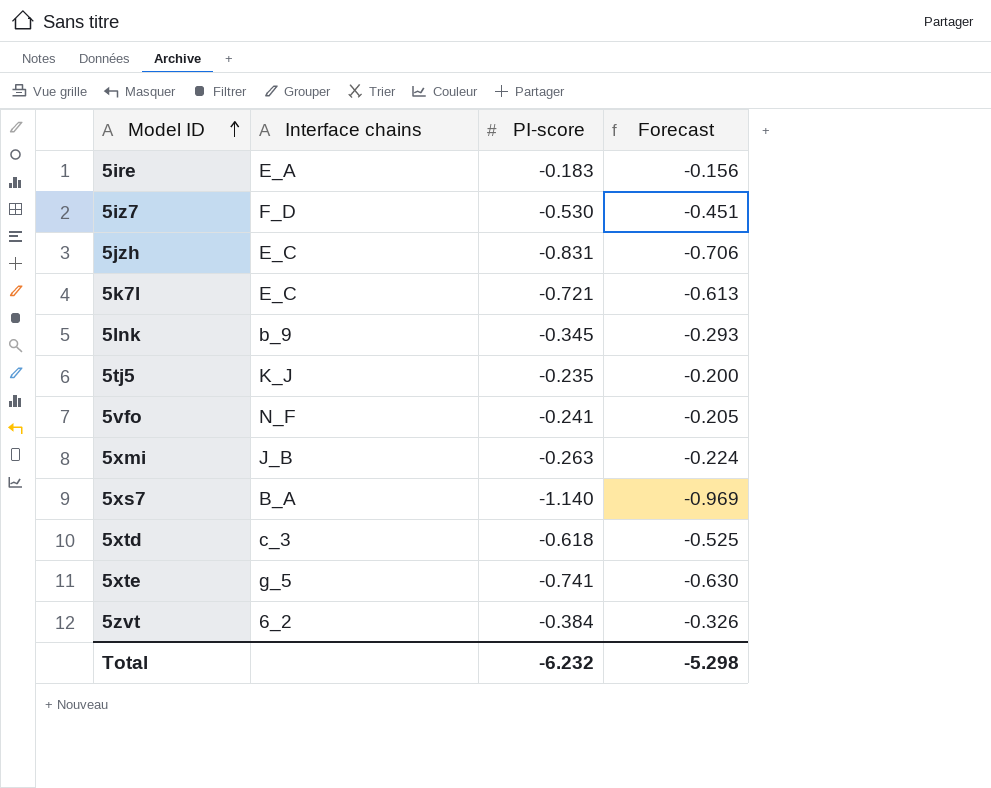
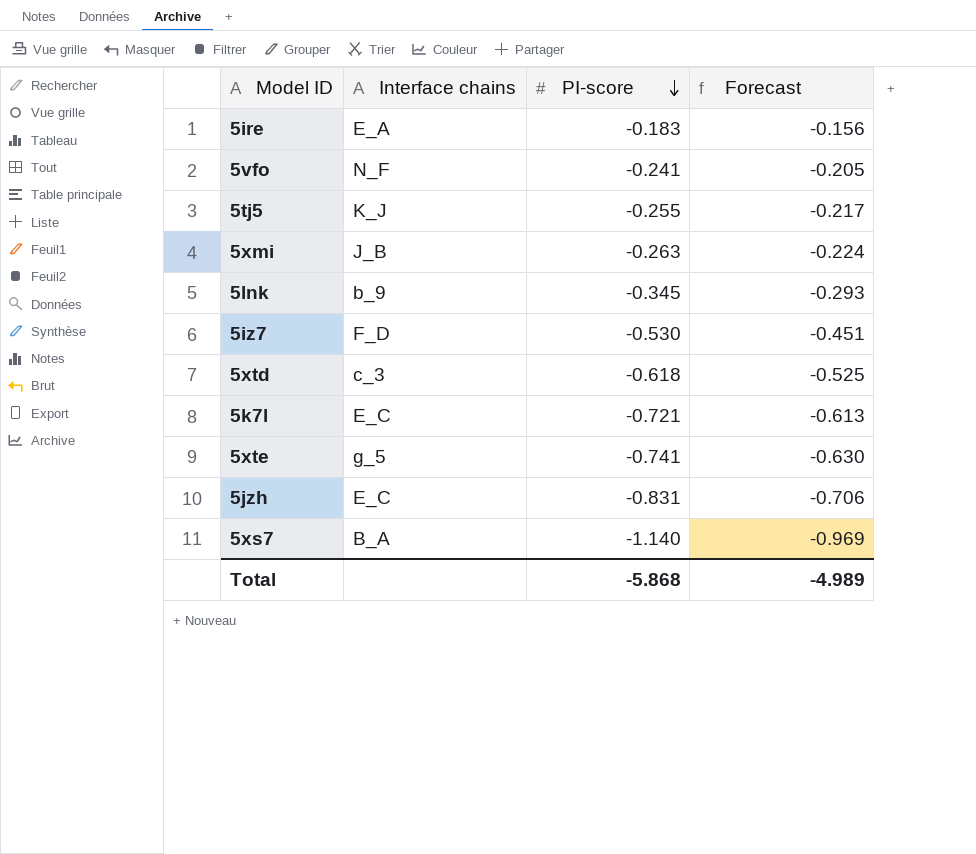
row order: Model ID ascending -> PI-score descending
row 5zvt: 6_2 | -0.384 | -0.326 -> none
5tj5 | PI-score: -0.235 -> -0.255
5tj5 | Forecast: -0.200 -> -0.217
Total | PI-score: -6.232 -> -5.868
Total | Forecast: -5.298 -> -4.989

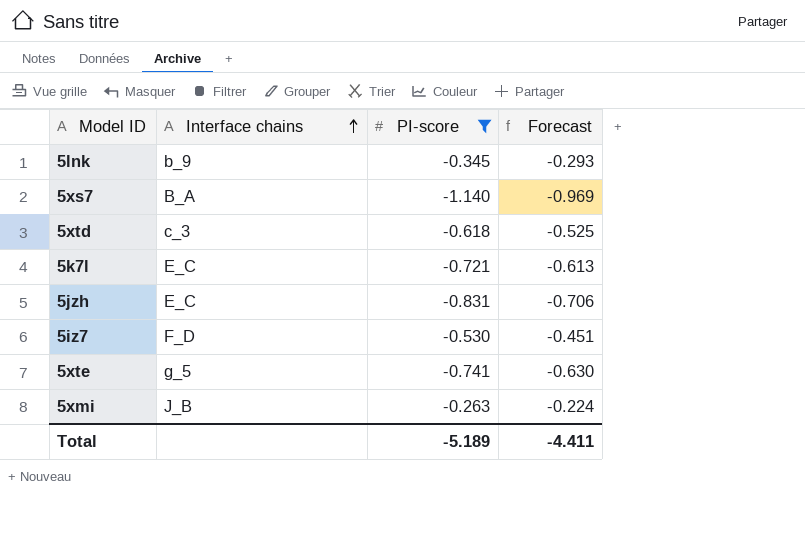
filter: none -> PI-score <= -0.263
row order: PI-score descending -> Interface chains ascending
Total | PI-score: -5.868 -> -5.189
Total | Forecast: -4.989 -> -4.411

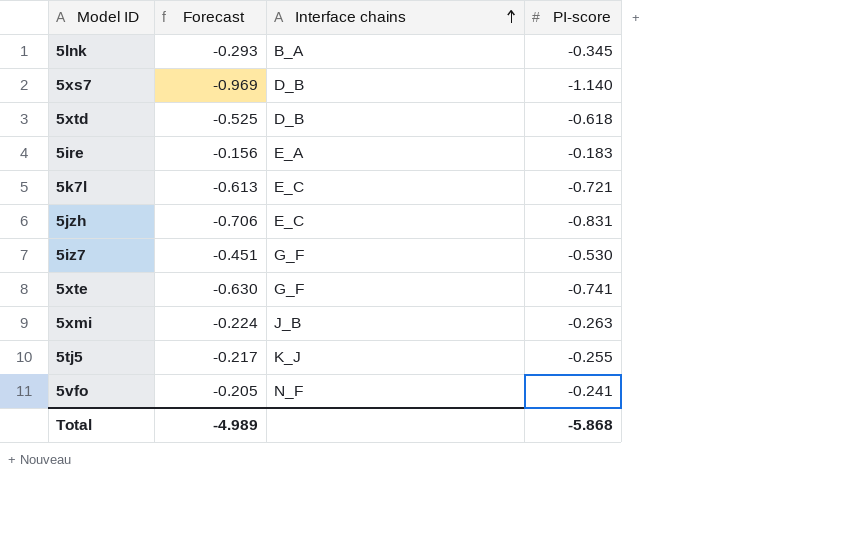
filter: PI-score <= -0.263 -> none
column Forecast | position: 4 -> 2
5lnk | Interface chains: b_9 -> B_A
5xs7 | Interface chains: B_A -> D_B
5xtd | Interface chains: c_3 -> D_B
5iz7 | Interface chains: F_D -> G_F
5xte | Interface chains: g_5 -> G_F
Total | Forecast: -4.411 -> -4.989
Total | PI-score: -5.189 -> -5.868

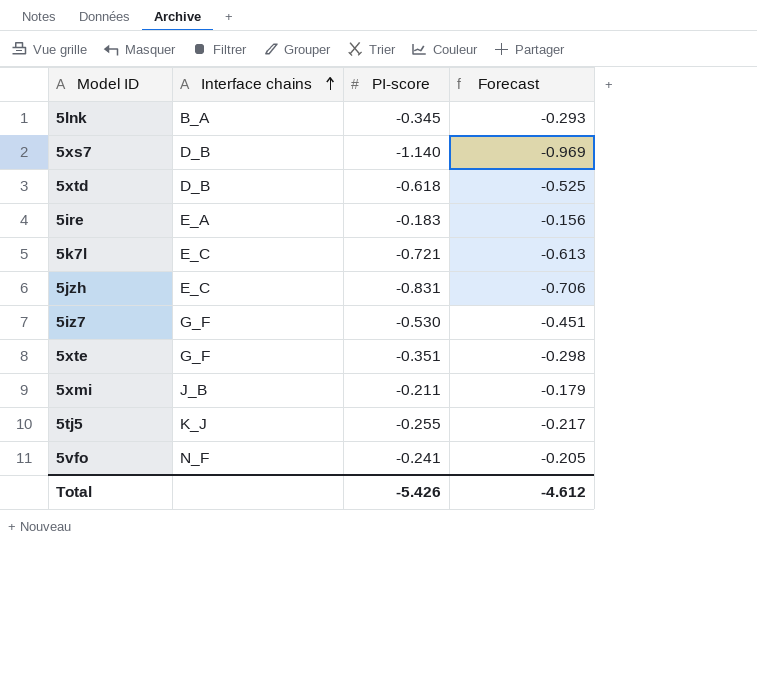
column Forecast | position: 2 -> 4
5xte | PI-score: -0.741 -> -0.351
5xte | Forecast: -0.630 -> -0.298
5xmi | PI-score: -0.263 -> -0.211
5xmi | Forecast: -0.224 -> -0.179
Total | PI-score: -5.868 -> -5.426
Total | Forecast: -4.989 -> -4.612

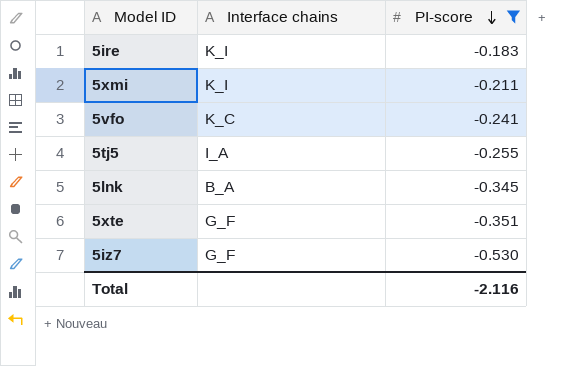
filter: none -> PI-score >= -0.530
row order: Interface chains ascending -> PI-score descending
column Forecast | formula: [PI-score] * 0.85 -> none
5ire | Interface chains: E_A -> K_I
5xmi | Interface chains: J_B -> K_I
5vfo | Interface chains: N_F -> K_C
5tj5 | Interface chains: K_J -> I_A
Total | PI-score: -5.426 -> -2.116

